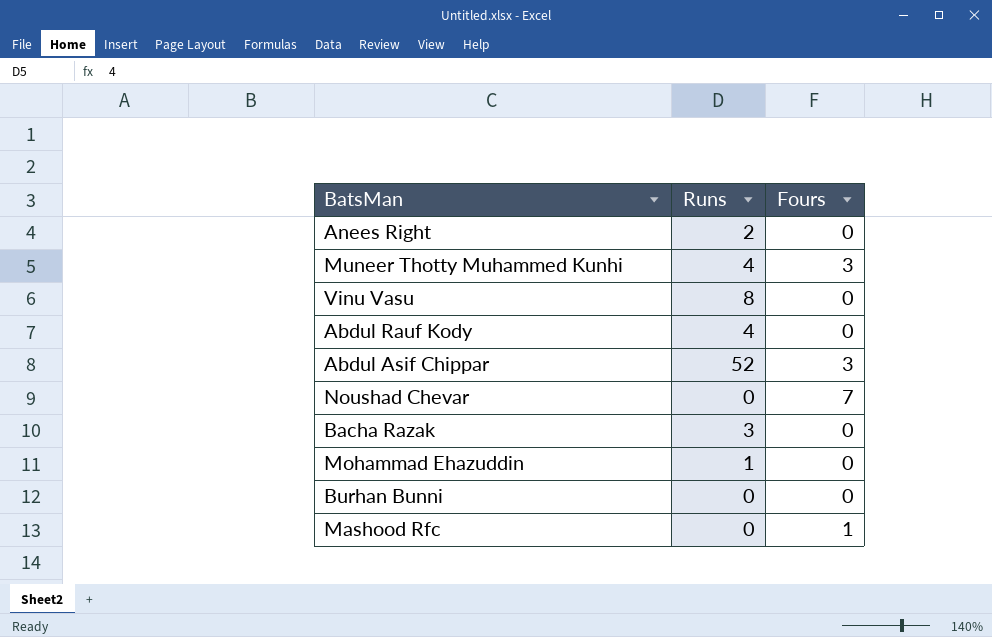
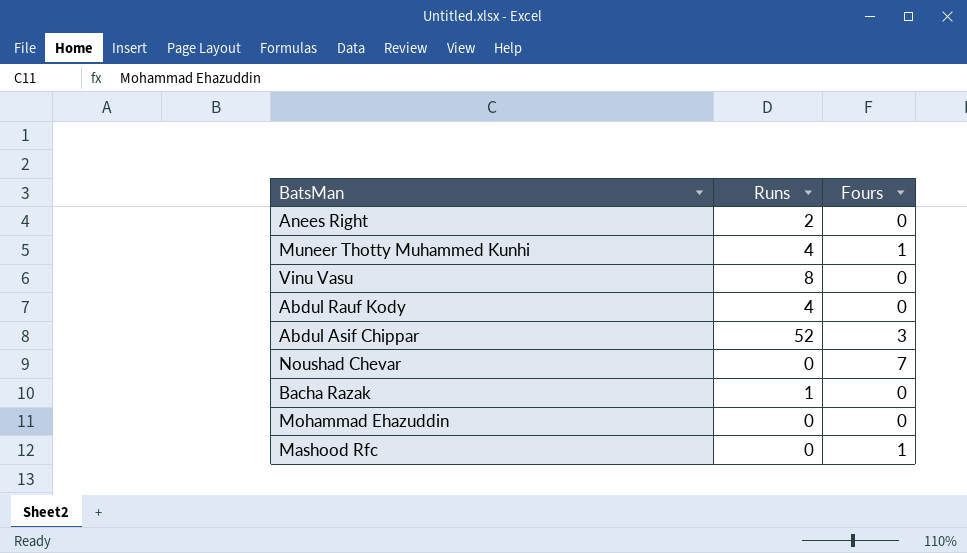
row Burhan Bunni: 0 | 0 -> none
Muneer Thotty Muhammed Kunhi | Fours: 3 -> 1
Bacha Razak | Runs: 3 -> 1
Mohammad Ehazuddin | Runs: 1 -> 0

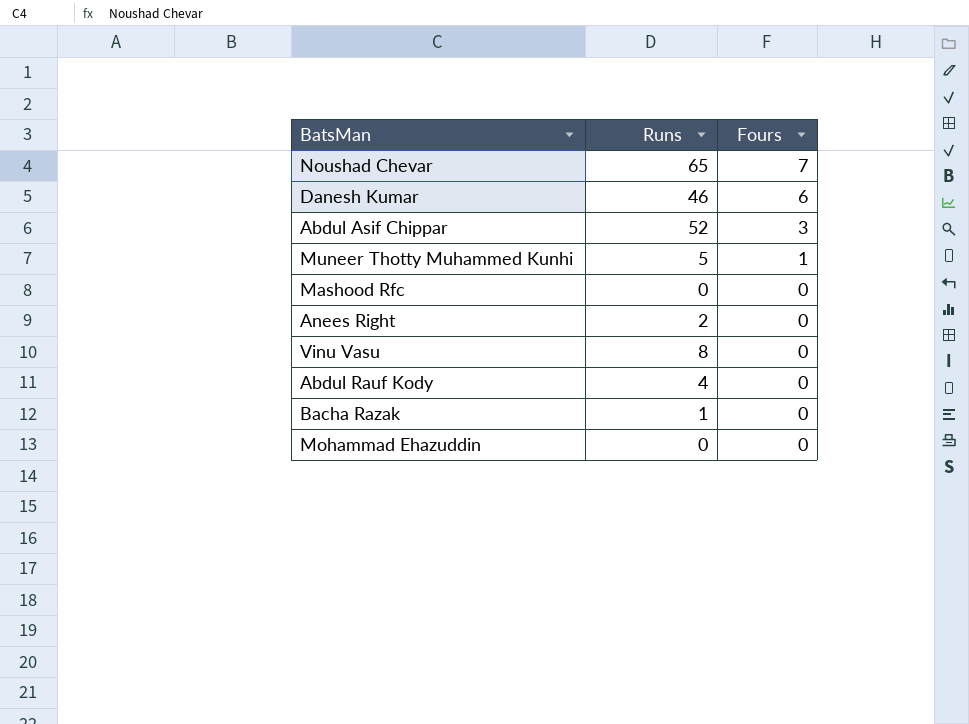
row order: none -> Fours descending
Noushad Chevar | Runs: 0 -> 65
row Danesh Kumar: none -> 46 | 6
Muneer Thotty Muhammed Kunhi | Runs: 4 -> 5
Mashood Rfc | Fours: 1 -> 0

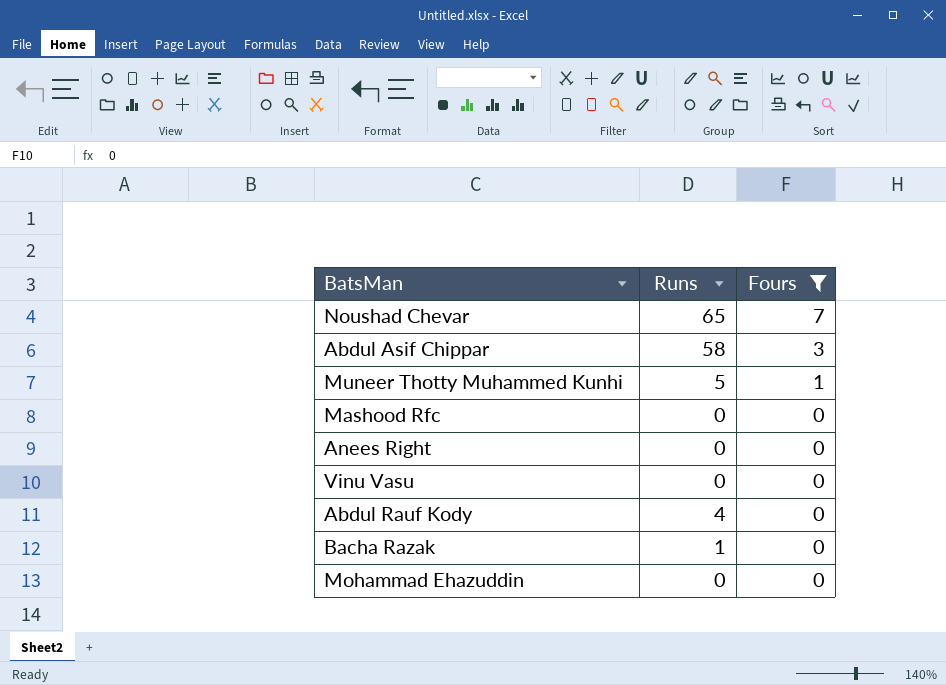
filter: none -> Fours != 6
Abdul Asif Chippar | Runs: 52 -> 58
Anees Right | Runs: 2 -> 0
Vinu Vasu | Runs: 8 -> 0

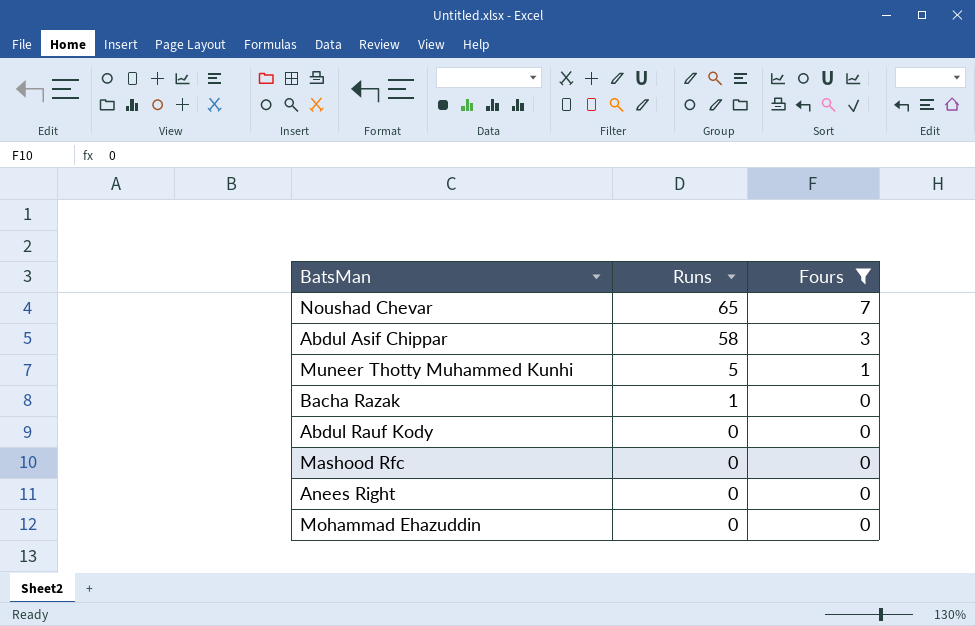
row order: Fours descending -> Runs descending
row Vinu Vasu: 0 | 0 -> none
Abdul Rauf Kody | Runs: 4 -> 0

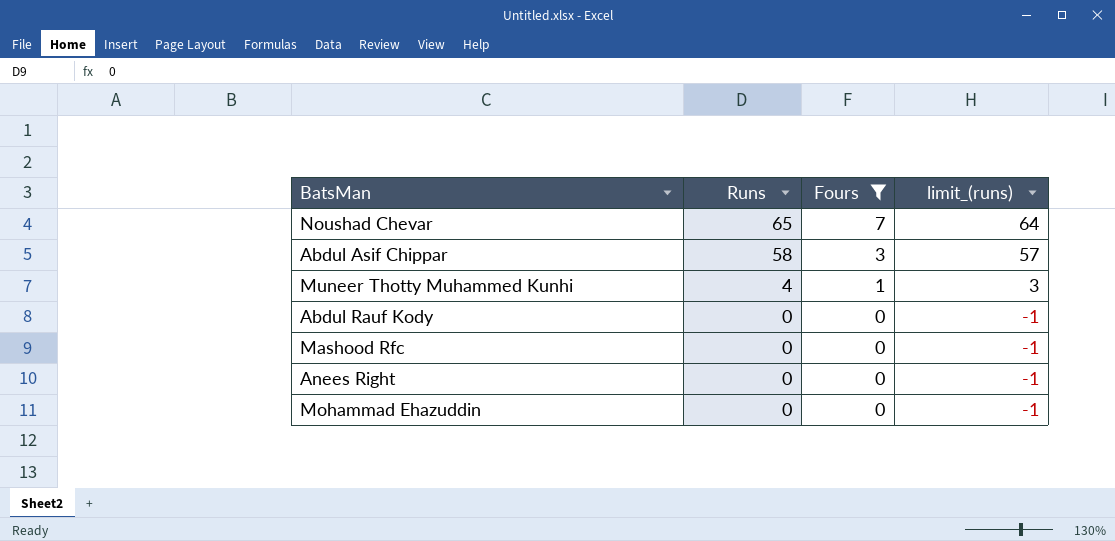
column limit_(runs) | formula: none -> [Runs] - 1
row Bacha Razak: 1 | 0 -> none
Muneer Thotty Muhammed Kunhi | Runs: 5 -> 4

